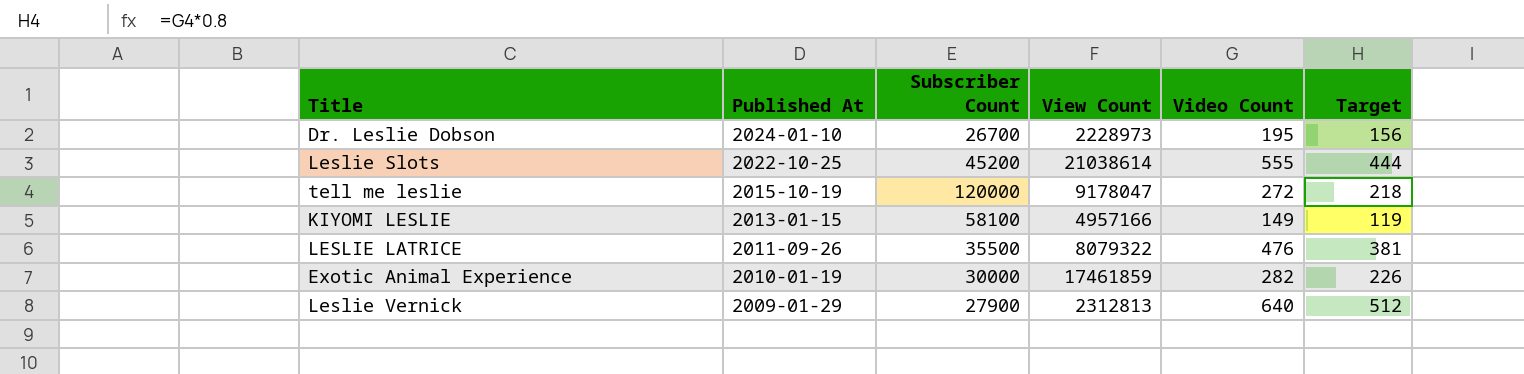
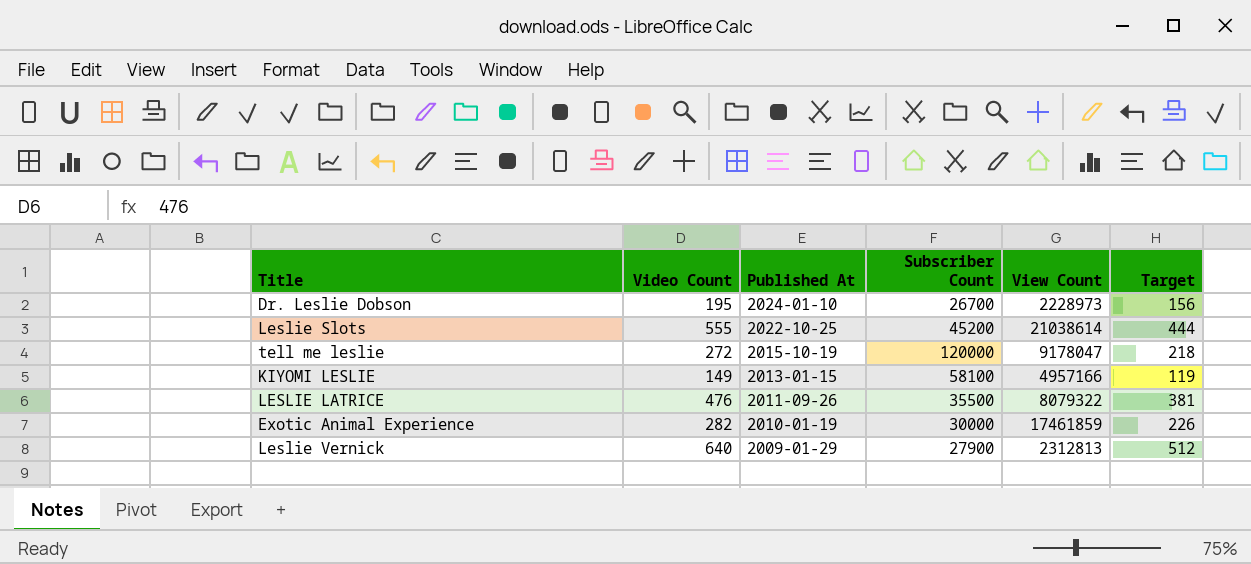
column Video Count | position: 5 -> 2

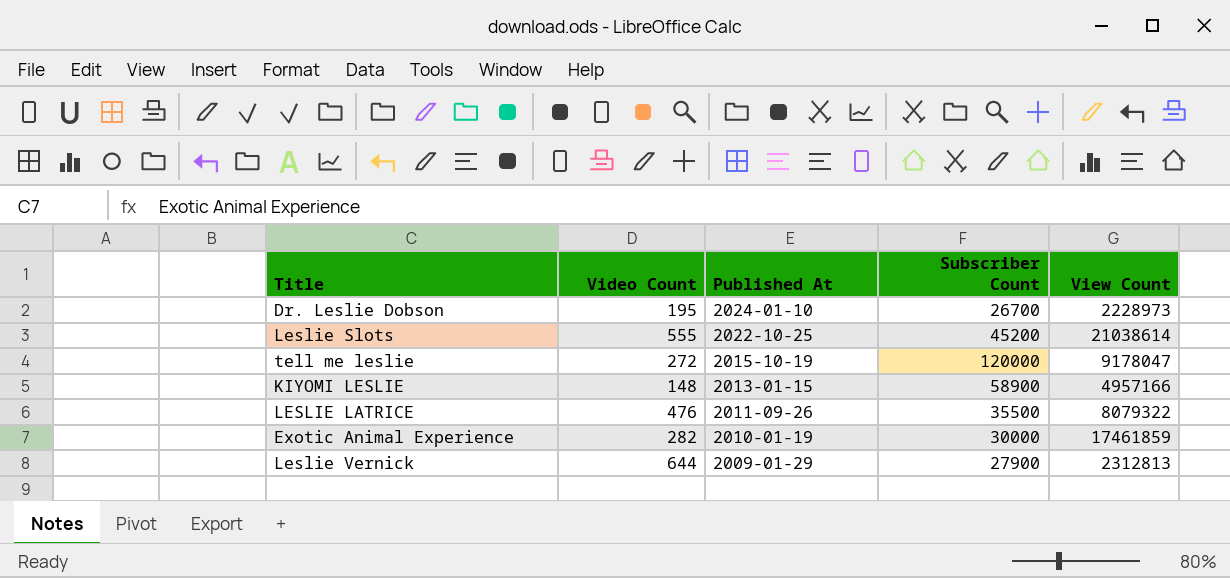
column Target | formula: [Video Count] * 0.8 -> none
KIYOMI LESLIE | Video Count: 149 -> 148
KIYOMI LESLIE | Subscriber Count: 58100 -> 58900
Leslie Vernick | Video Count: 640 -> 644

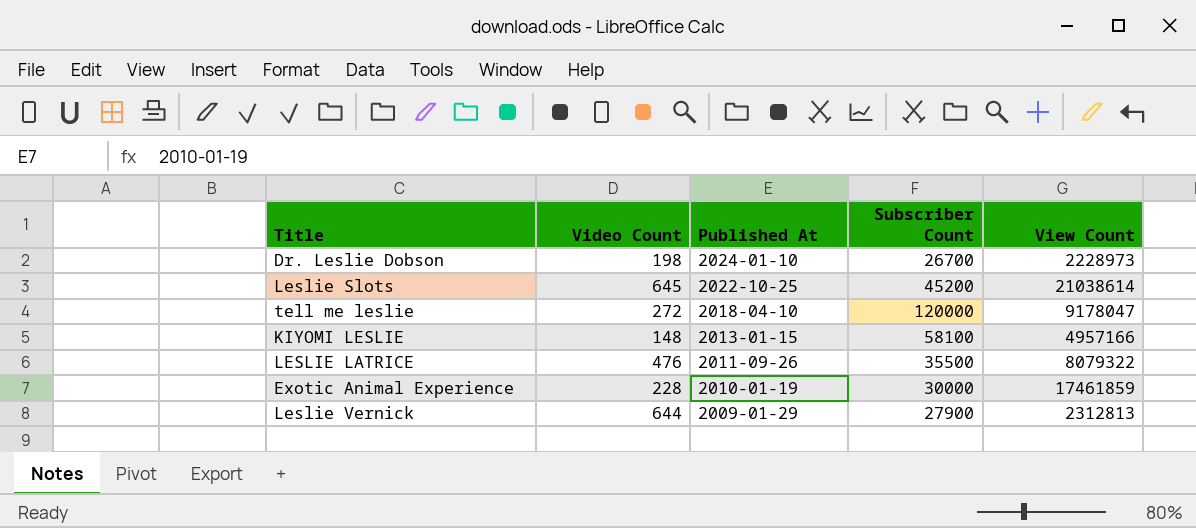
Dr. Leslie Dobson | Video Count: 195 -> 198
Leslie Slots | Video Count: 555 -> 645
tell me leslie | Published At: 2015-10-19 -> 2018-04-10
KIYOMI LESLIE | Subscriber Count: 58900 -> 58100
Exotic Animal Experience | Video Count: 282 -> 228

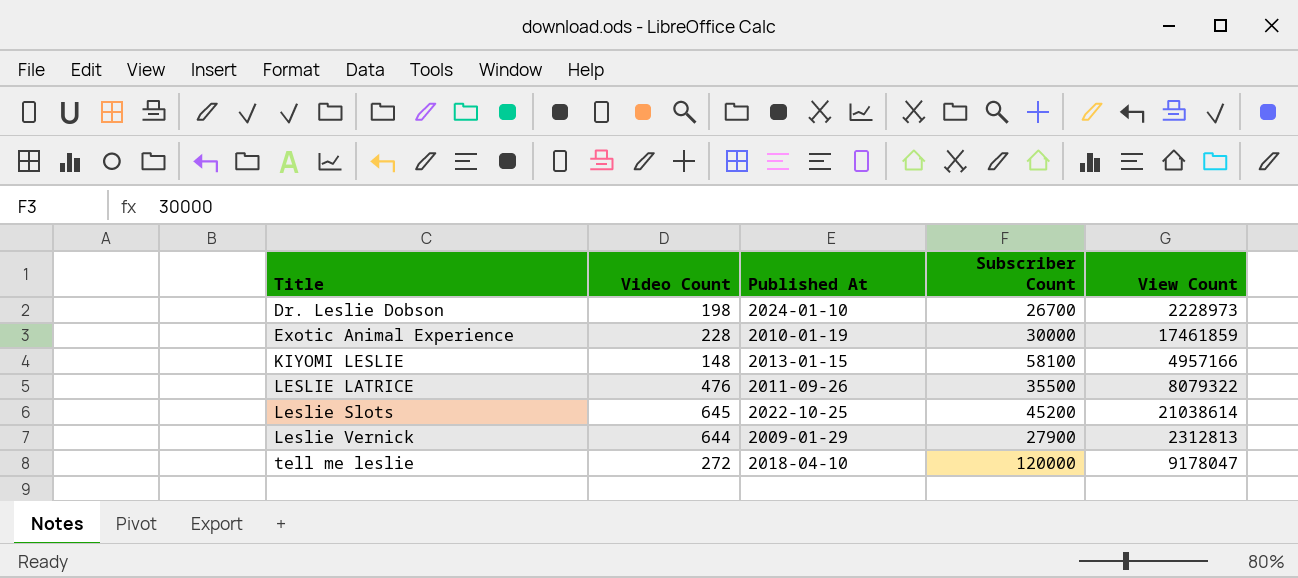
row order: Published At descending -> Title ascending

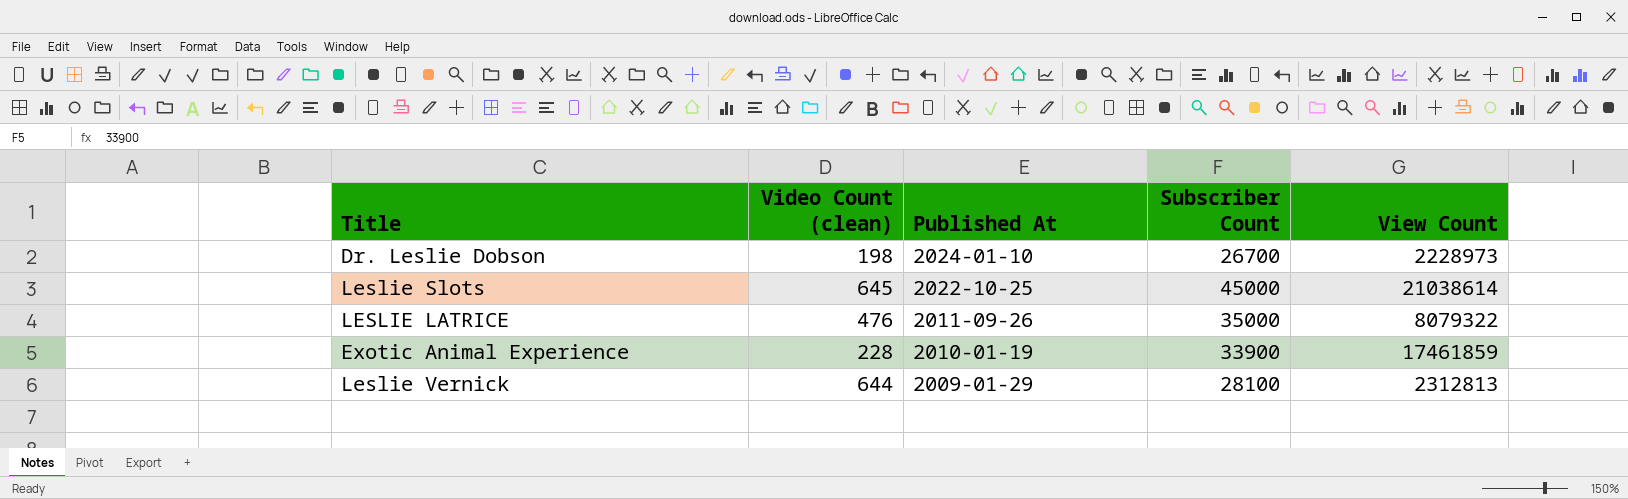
row order: Title ascending -> Published At descending
column name: Video Count -> Video Count (clean)
row KIYOMI LESLIE: 148 | 2013-01-15 | 58100 | 4957166 -> none
row tell me leslie: 272 | 2018-04-10 | 120000 | 9178047 -> none
Leslie Slots | Subscriber Count: 45200 -> 45000
LESLIE LATRICE | Subscriber Count: 35500 -> 35000
Exotic Animal Experience | Subscriber Count: 30000 -> 33900
Leslie Vernick | Subscriber Count: 27900 -> 28100

